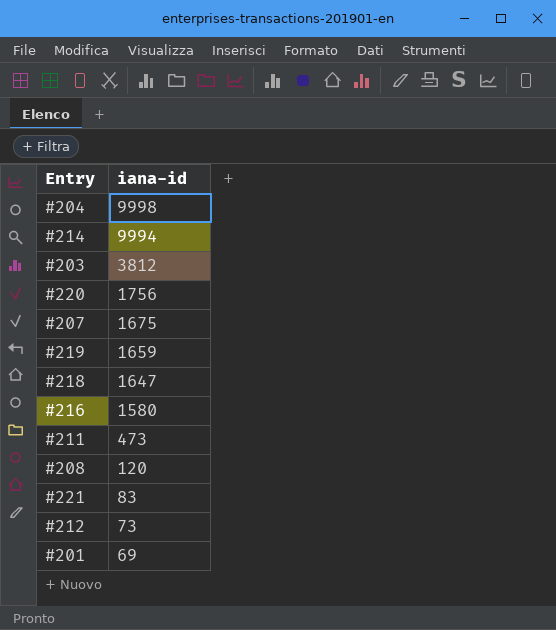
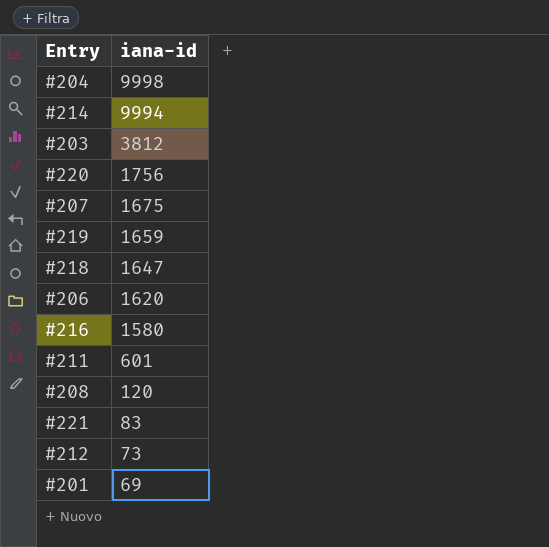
row #206: none -> 1620
#211 | iana-id: 473 -> 601

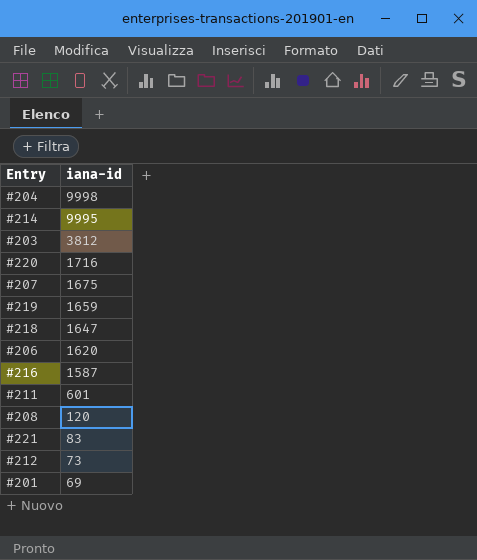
#214 | iana-id: 9994 -> 9995
#220 | iana-id: 1756 -> 1716
#216 | iana-id: 1580 -> 1587

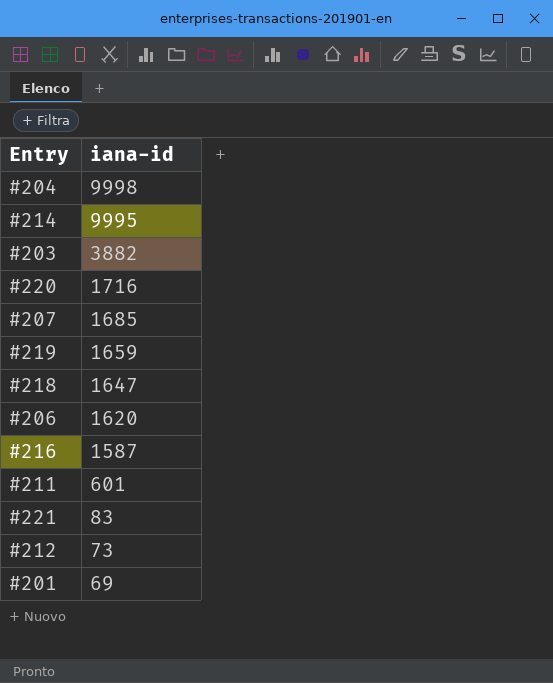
row #208: 120 -> none
#203 | iana-id: 3812 -> 3882
#207 | iana-id: 1675 -> 1685

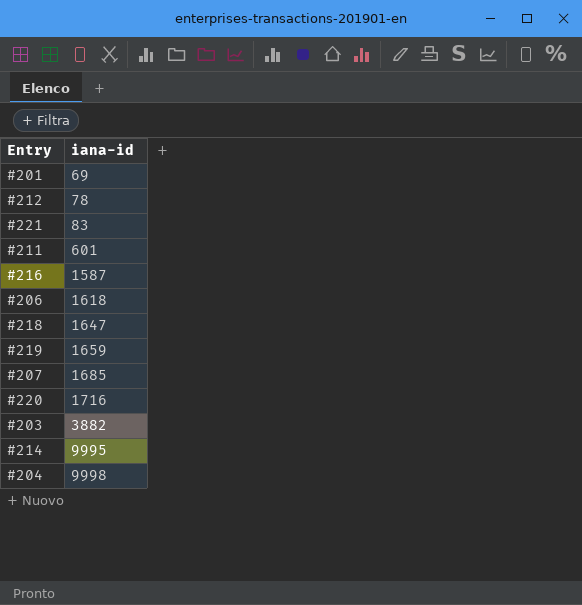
row order: iana-id descending -> iana-id ascending
#212 | iana-id: 73 -> 78
#206 | iana-id: 1620 -> 1618

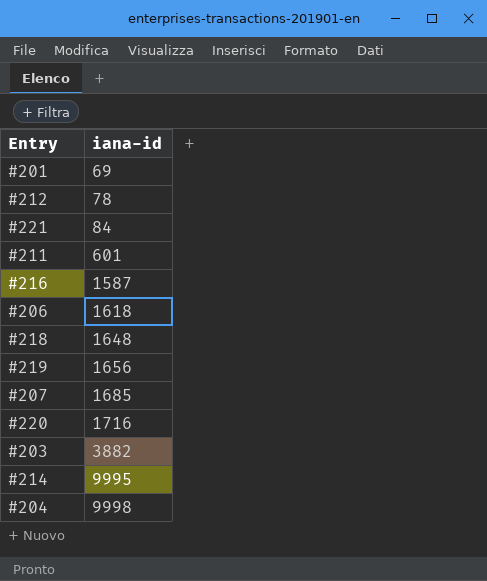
#221 | iana-id: 83 -> 84
#218 | iana-id: 1647 -> 1648
#219 | iana-id: 1659 -> 1656

